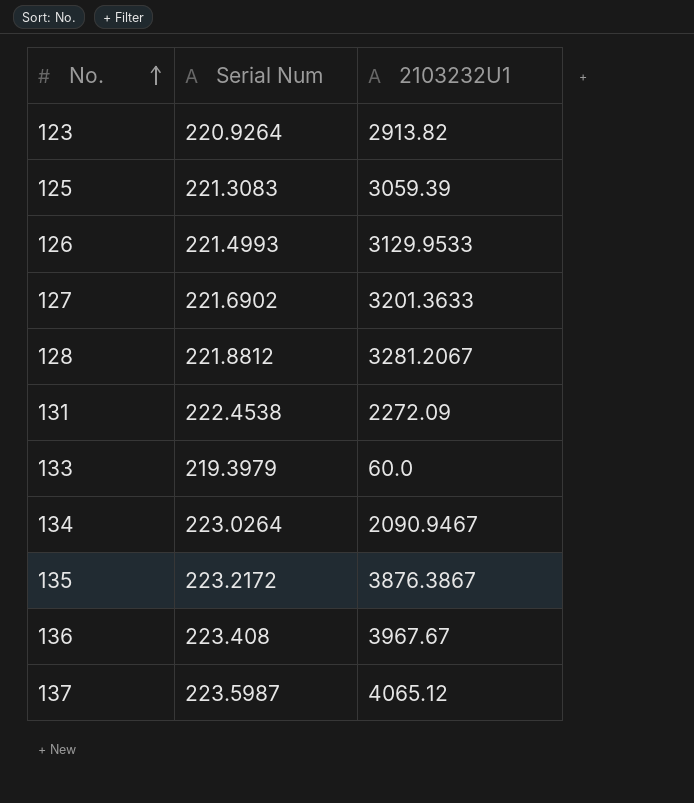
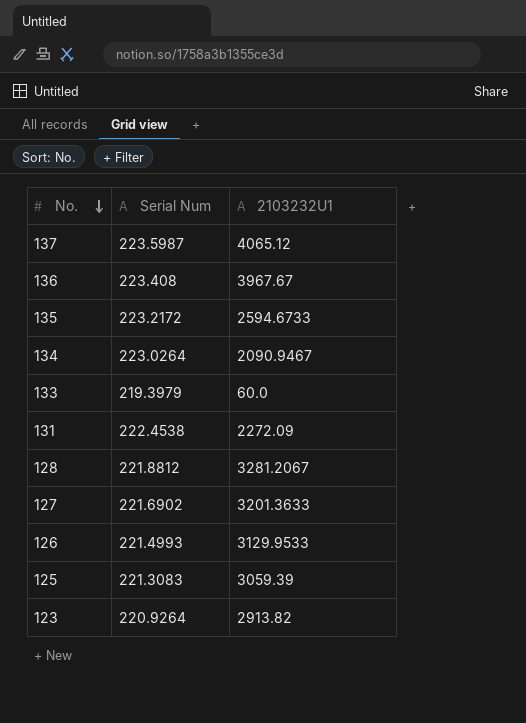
row order: No. ascending -> No. descending
135 | 2103232U1: 3876.3867 -> 2594.6733

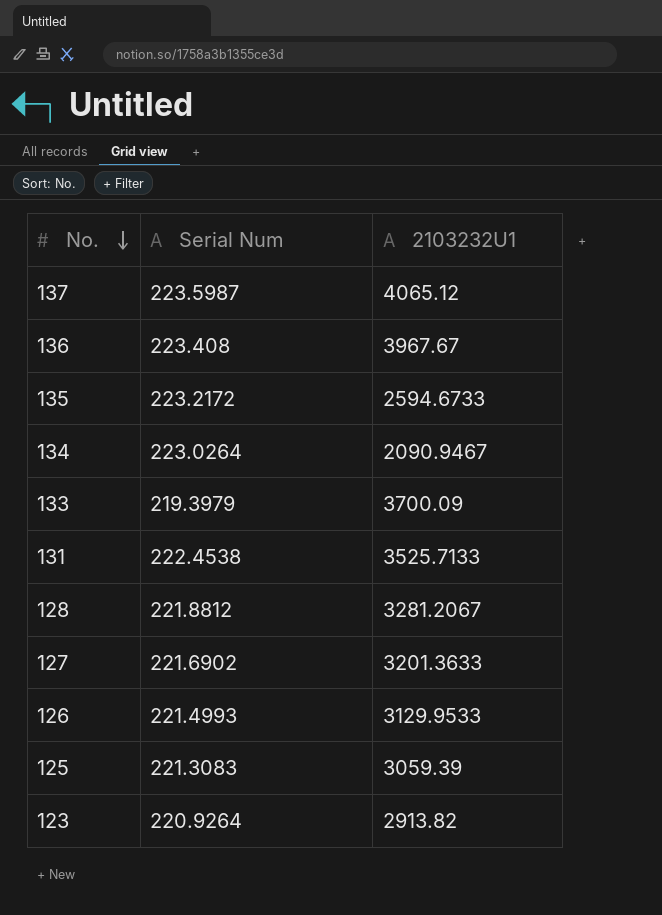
133 | 2103232U1: 60.0 -> 3700.09
131 | 2103232U1: 2272.09 -> 3525.7133

